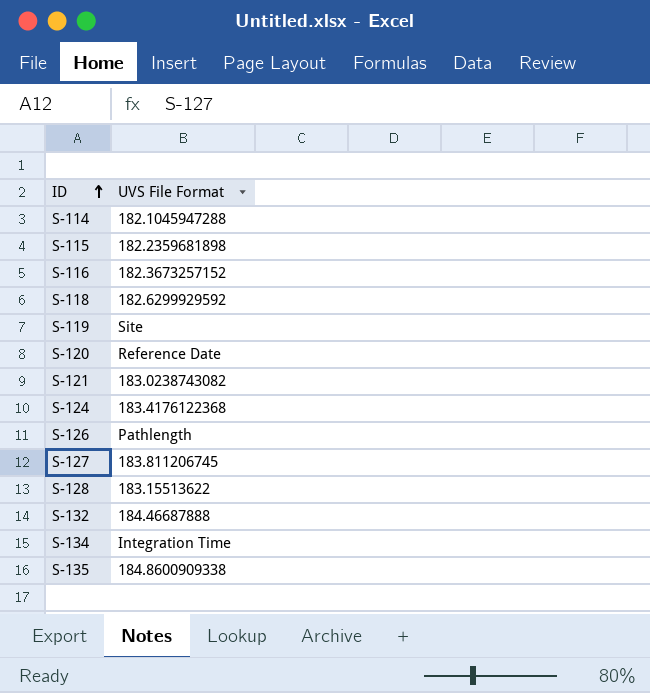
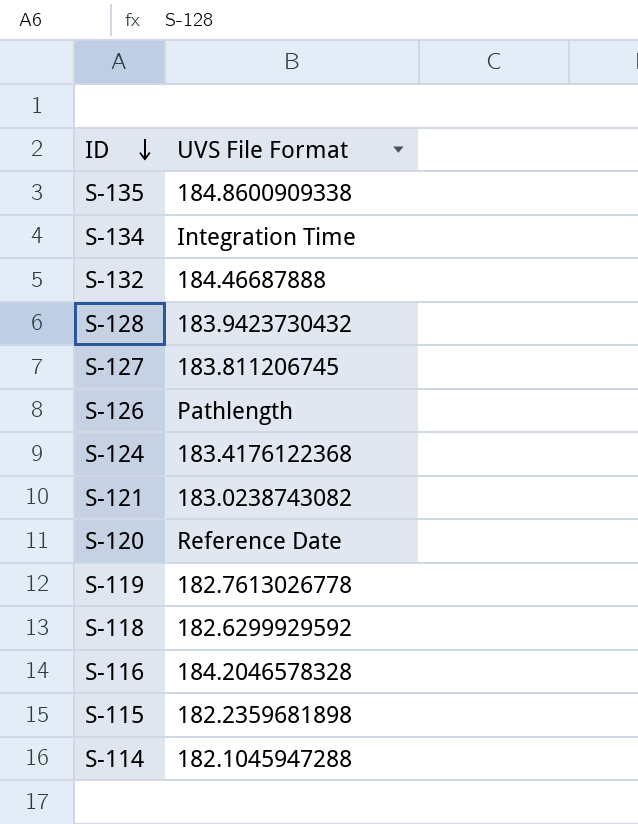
row order: ID ascending -> ID descending
S-128 | UVS File Format: 183.15513622 -> 183.9423730432
S-119 | UVS File Format: Site -> 182.7613026778
S-116 | UVS File Format: 182.3673257152 -> 184.2046578328

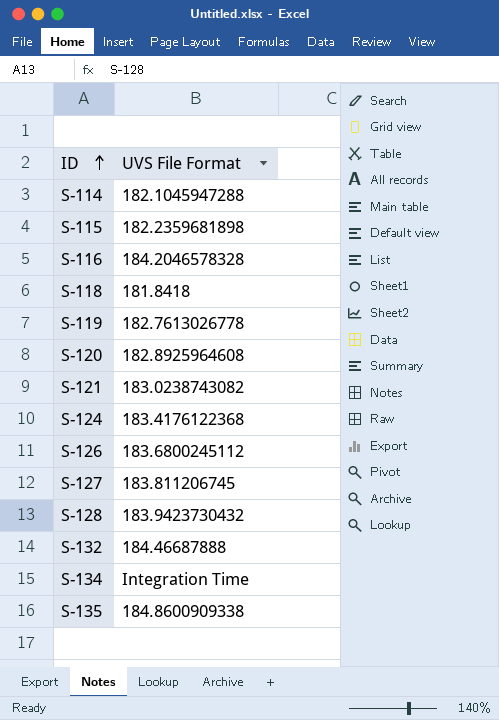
row order: ID descending -> ID ascending
S-118 | UVS File Format: 182.6299929592 -> 181.8418
S-120 | UVS File Format: Reference Date -> 182.8925964608
S-126 | UVS File Format: Pathlength -> 183.6800245112

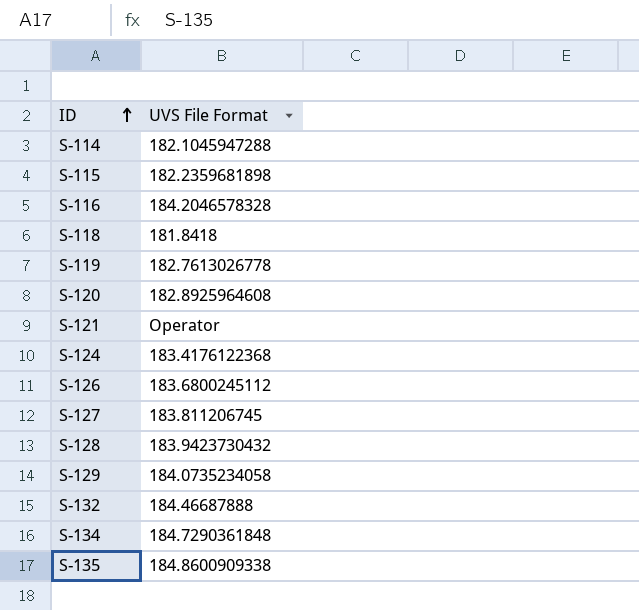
S-121 | UVS File Format: 183.0238743082 -> Operator
row S-129: none -> 184.0735234058
S-134 | UVS File Format: Integration Time -> 184.7290361848

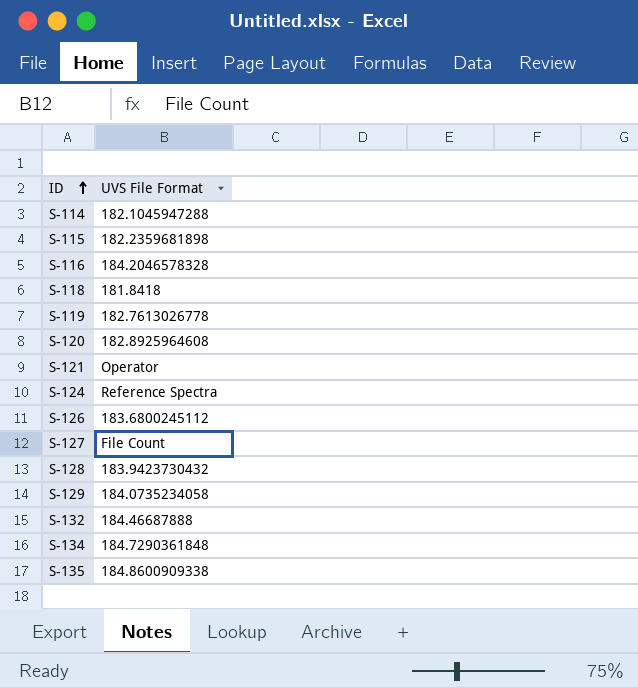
S-124 | UVS File Format: 183.4176122368 -> Reference Spectra
S-127 | UVS File Format: 183.811206745 -> File Count

